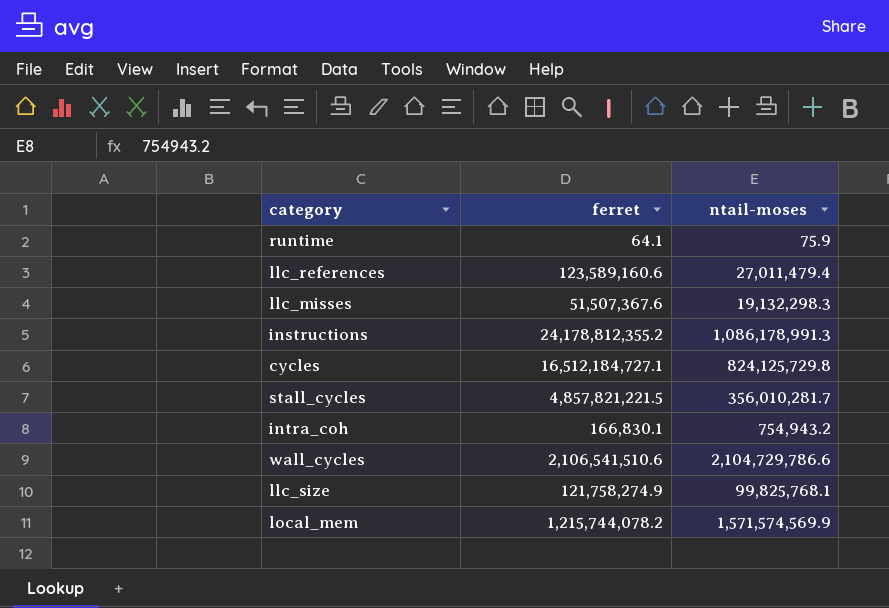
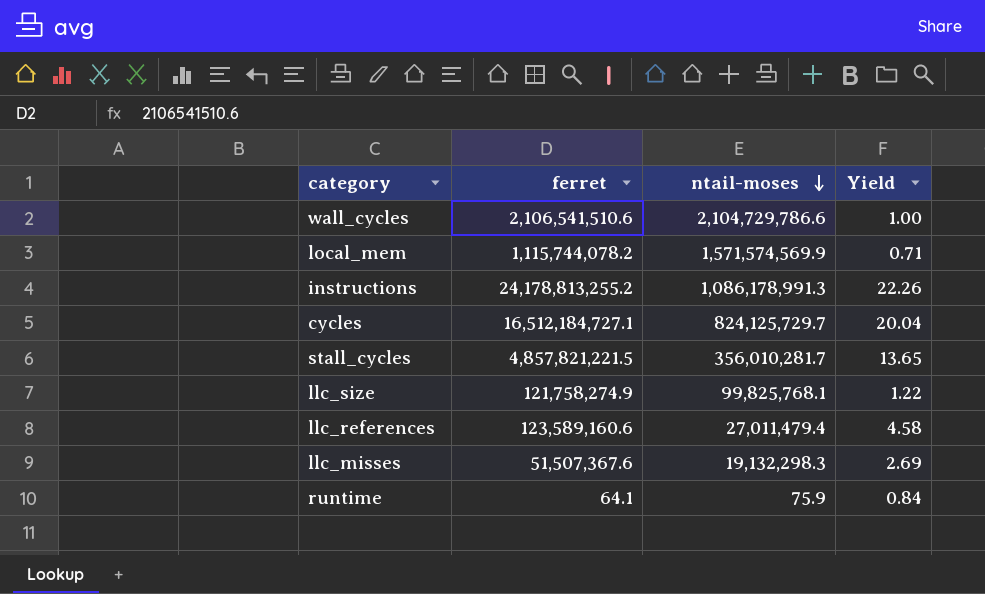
row order: none -> ntail-moses descending
column Yield | formula: none -> [ferret] / [ntail-moses]
row intra_coh: 166,830.1 | 754,943.2 -> none
local_mem | ferret: 1,215,744,078.2 -> 1,115,744,078.2
instructions | ferret: 24,178,812,355.2 -> 24,178,813,255.2
cycles | ntail-moses: 824,125,729.8 -> 824,125,729.7

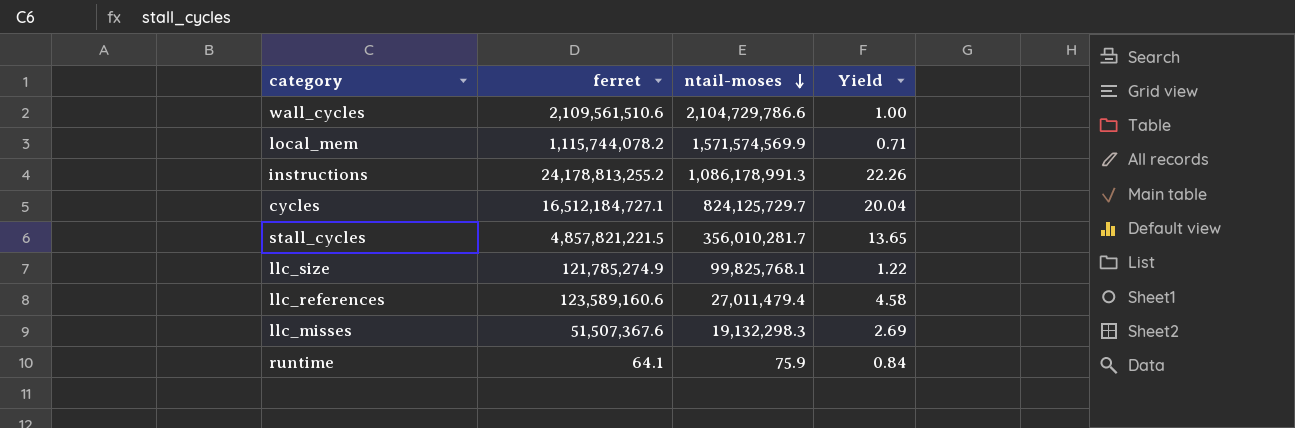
wall_cycles | ferret: 2,106,541,510.6 -> 2,109,561,510.6
llc_size | ferret: 121,758,274.9 -> 121,785,274.9

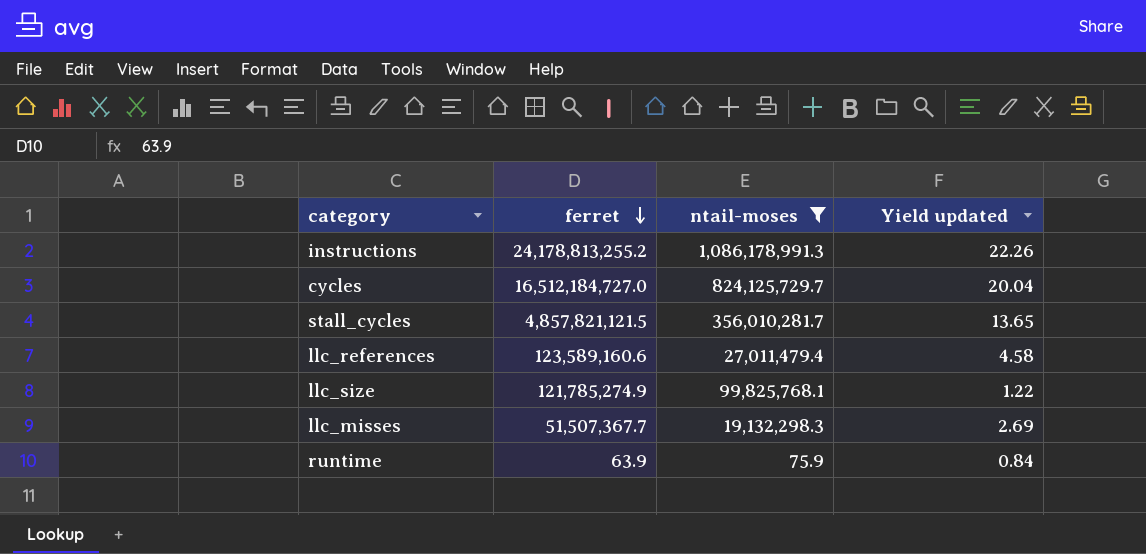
filter: none -> ntail-moses <= 1,086,178,991.3
row order: ntail-moses descending -> ferret descending
column name: Yield -> Yield updated
cycles | ferret: 16,512,184,727.1 -> 16,512,184,727.0
stall_cycles | ferret: 4,857,821,221.5 -> 4,857,821,121.5
llc_misses | ferret: 51,507,367.6 -> 51,507,367.7
runtime | ferret: 64.1 -> 63.9

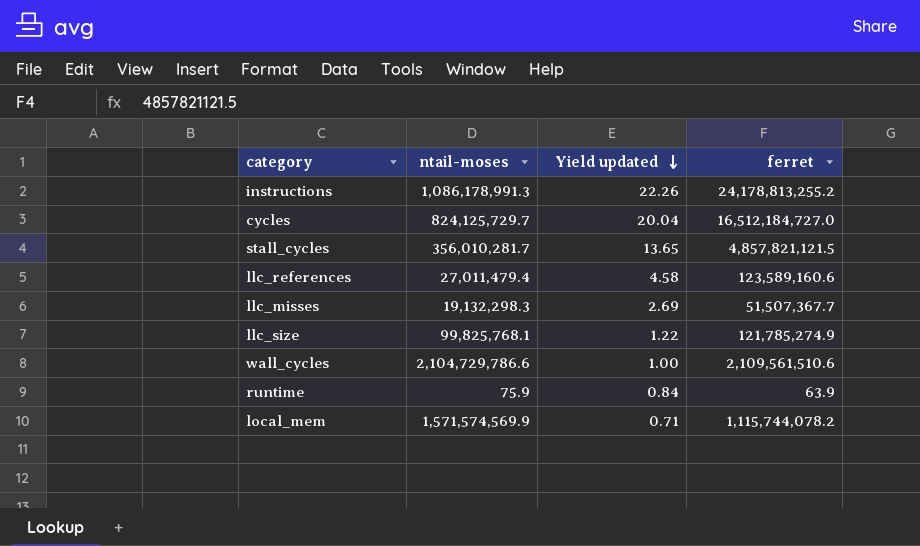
filter: ntail-moses <= 1,086,178,991.3 -> none
row order: ferret descending -> Yield updated descending
column ferret | position: 2 -> 4

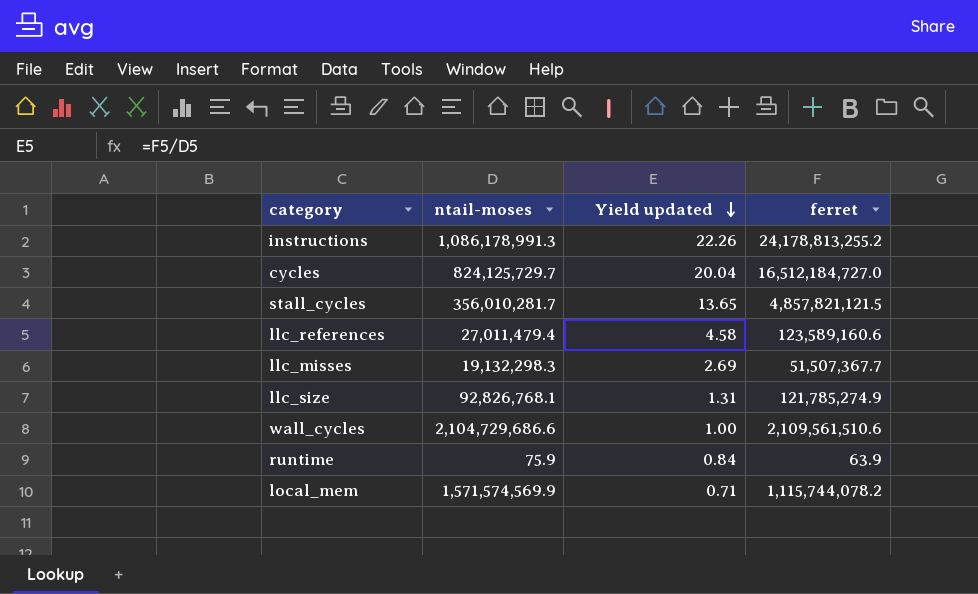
llc_size | ntail-moses: 99,825,768.1 -> 92,826,768.1
llc_size | Yield updated: 1.22 -> 1.31
wall_cycles | ntail-moses: 2,104,729,786.6 -> 2,104,729,686.6

